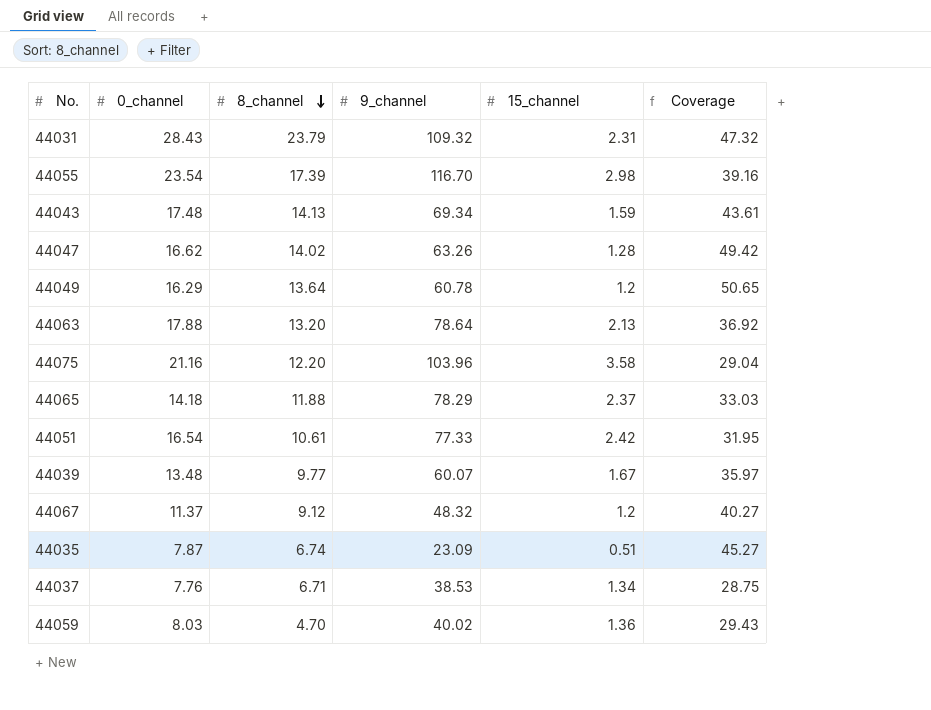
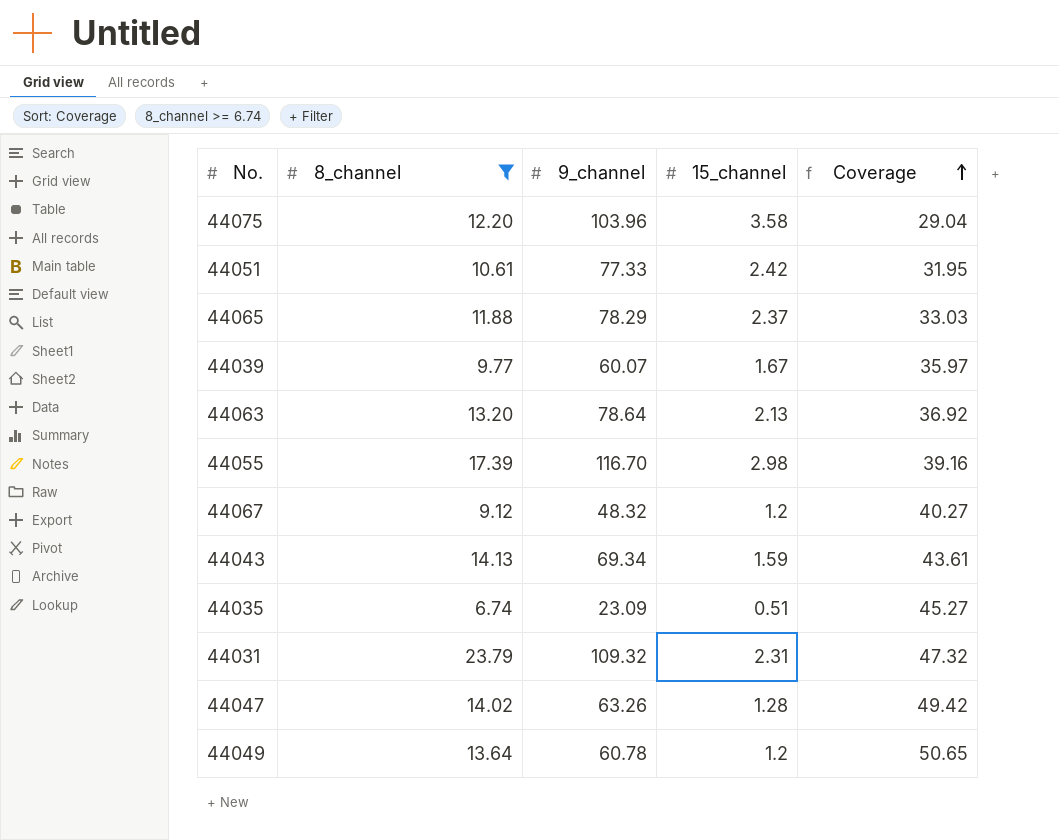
filter: none -> 8_channel >= 6.74
row order: 8_channel descending -> Coverage ascending
column 0_channel | position: 2 -> none

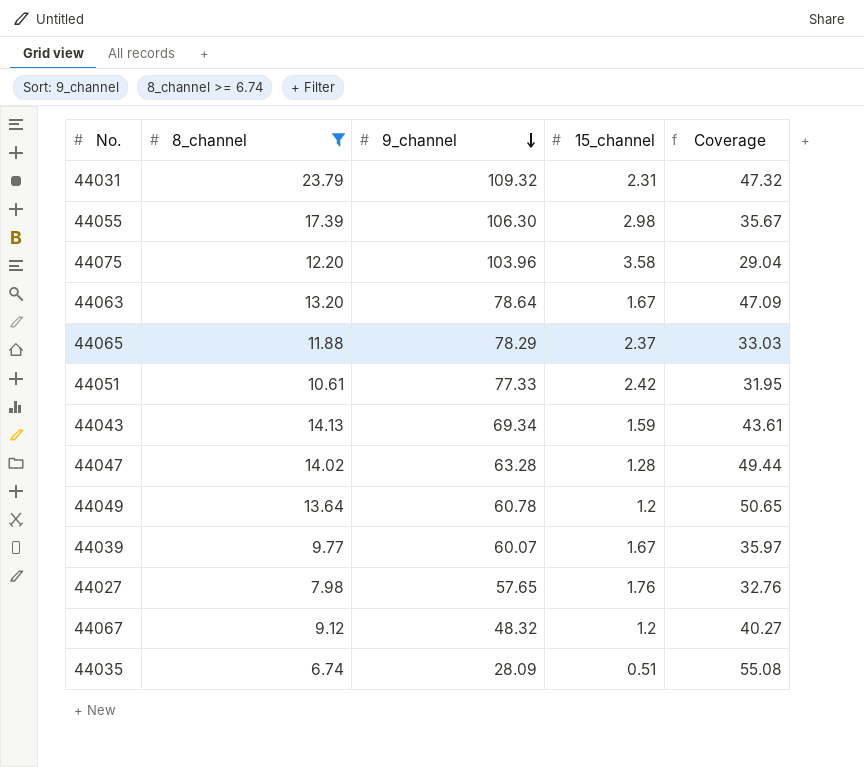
row order: Coverage ascending -> 9_channel descending
44055 | 9_channel: 116.70 -> 106.30
44055 | Coverage: 39.16 -> 35.67
44063 | 15_channel: 2.13 -> 1.67
44063 | Coverage: 36.92 -> 47.09
44047 | 9_channel: 63.26 -> 63.28
44047 | Coverage: 49.42 -> 49.44
row 44027: none -> 7.98 | 57.65 | 1.76 | 32.76
44035 | 9_channel: 23.09 -> 28.09
44035 | Coverage: 45.27 -> 55.08

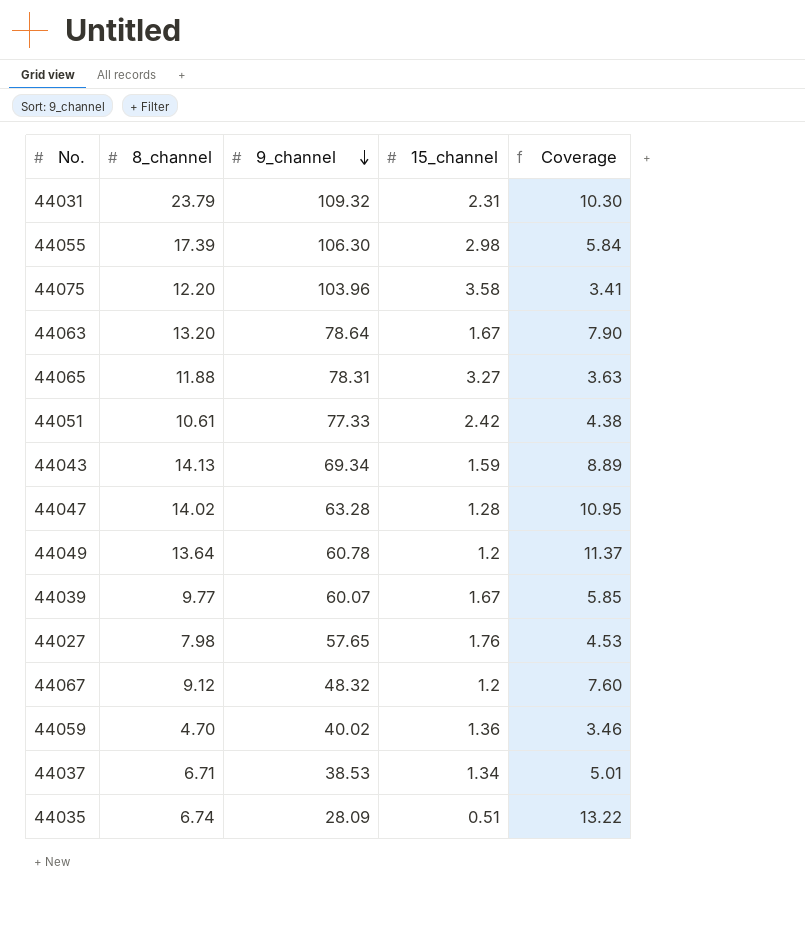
filter: 8_channel >= 6.74 -> none
column Coverage | formula: [9_channel] / [15_channel] -> [8_channel] / [15_channel]
44065 | 9_channel: 78.29 -> 78.31
44065 | 15_channel: 2.37 -> 3.27

